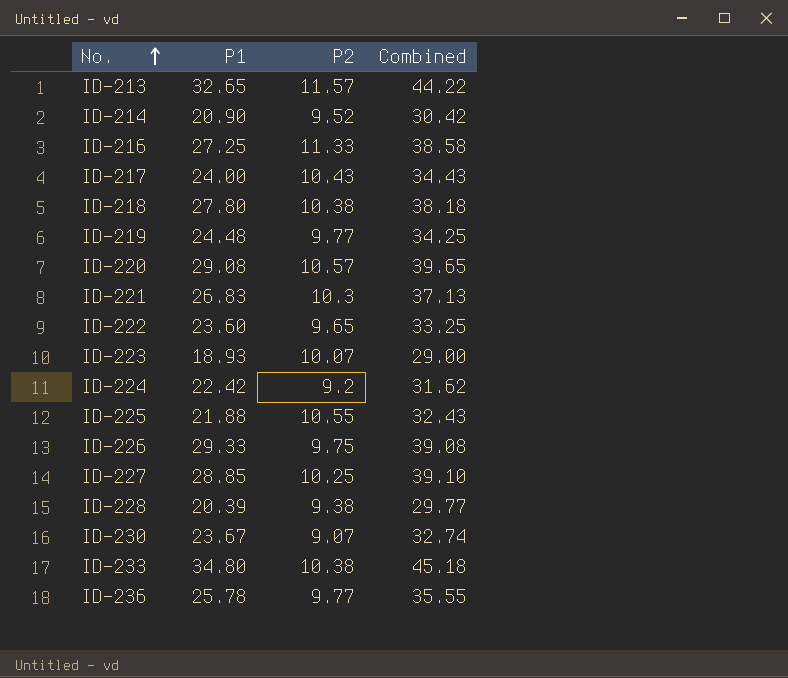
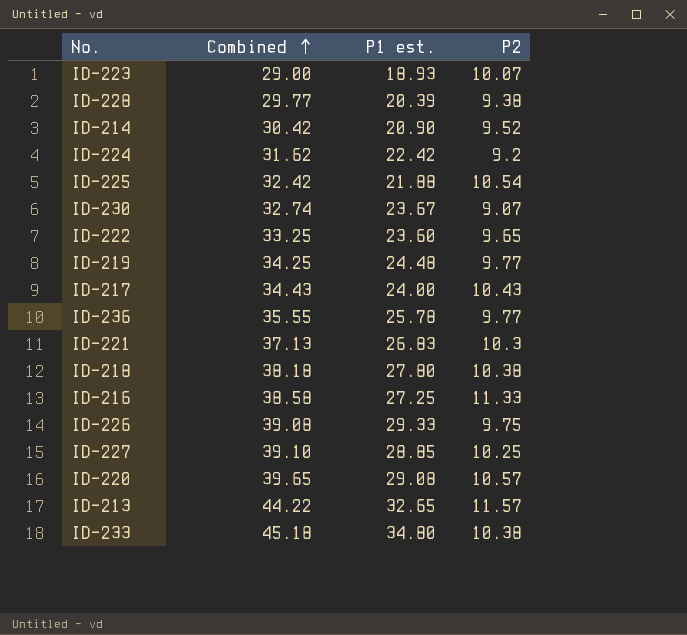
row order: No. ascending -> Combined ascending
column Combined | position: 4 -> 2
column name: P1 -> P1 est.
ID-225 | Combined: 32.43 -> 32.42
ID-225 | P2: 10.55 -> 10.54

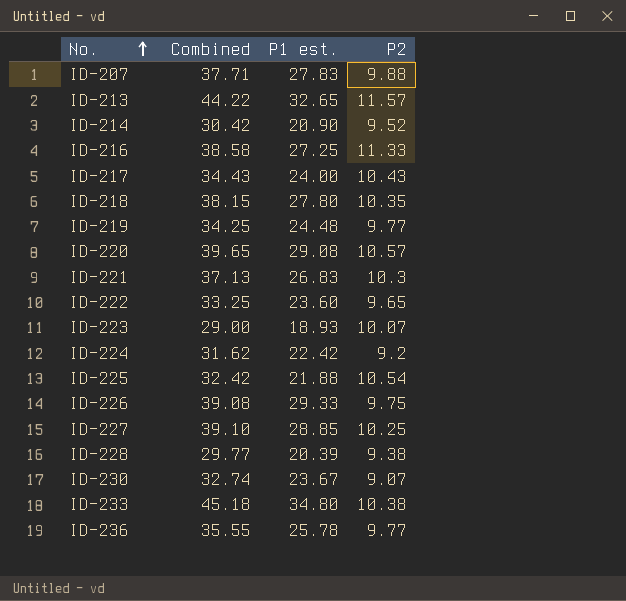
row order: Combined ascending -> No. ascending
row ID-207: none -> 37.71 | 27.83 | 9.88
ID-218 | Combined: 38.18 -> 38.15
ID-218 | P2: 10.38 -> 10.35

